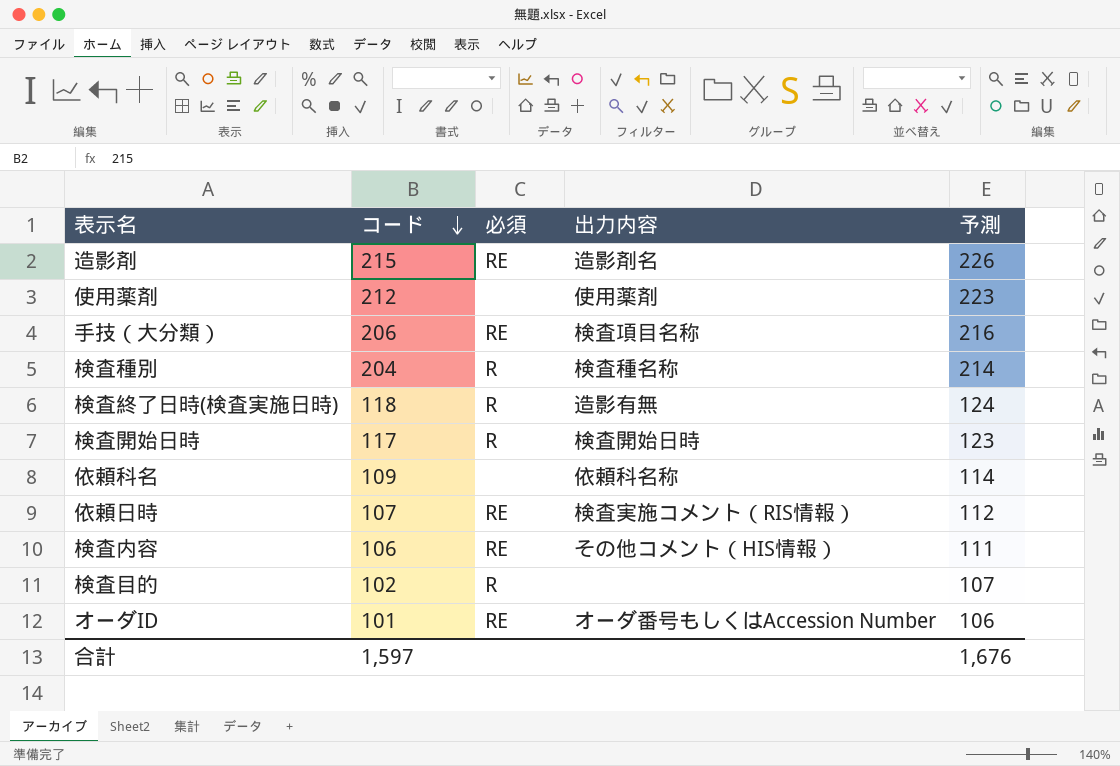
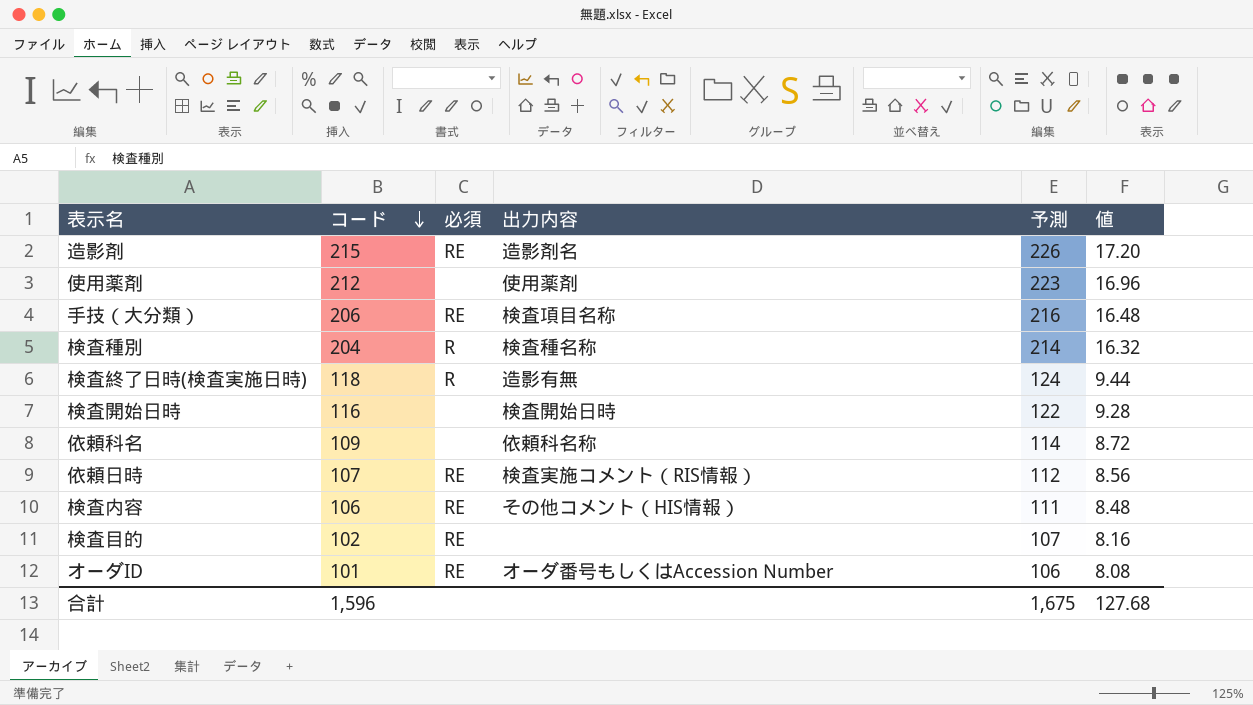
column 値 | formula: none -> [コード] * 0.08
検査開始日時 | コード: 117 -> 116
検査開始日時 | 必須: R -> none
検査開始日時 | 予測: 123 -> 122
検査目的 | 必須: R -> RE
合計 | コード: 1,597 -> 1,596
合計 | 予測: 1,676 -> 1,675

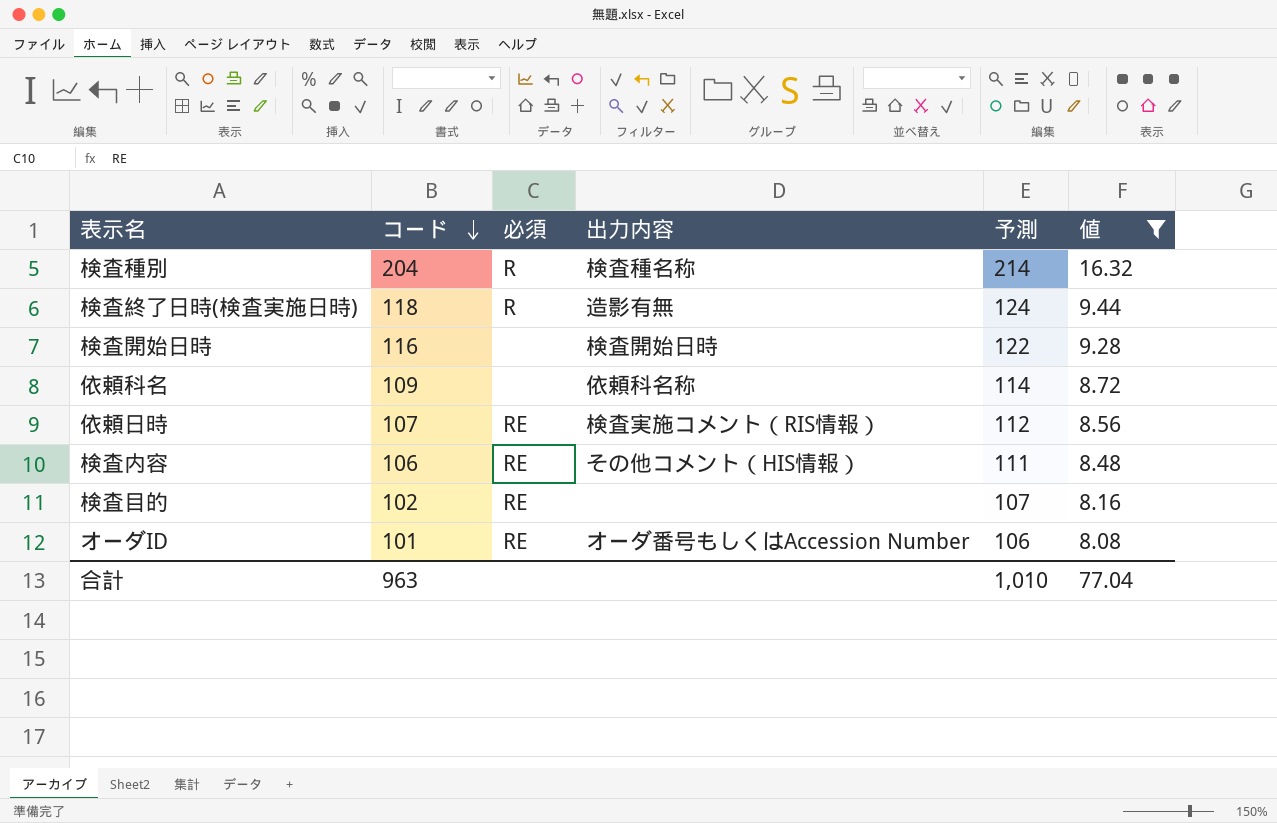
filter: none -> 値 <= 16.32
合計 | コード: 1,596 -> 963
合計 | 予測: 1,675 -> 1,010
合計 | 値: 127.68 -> 77.04

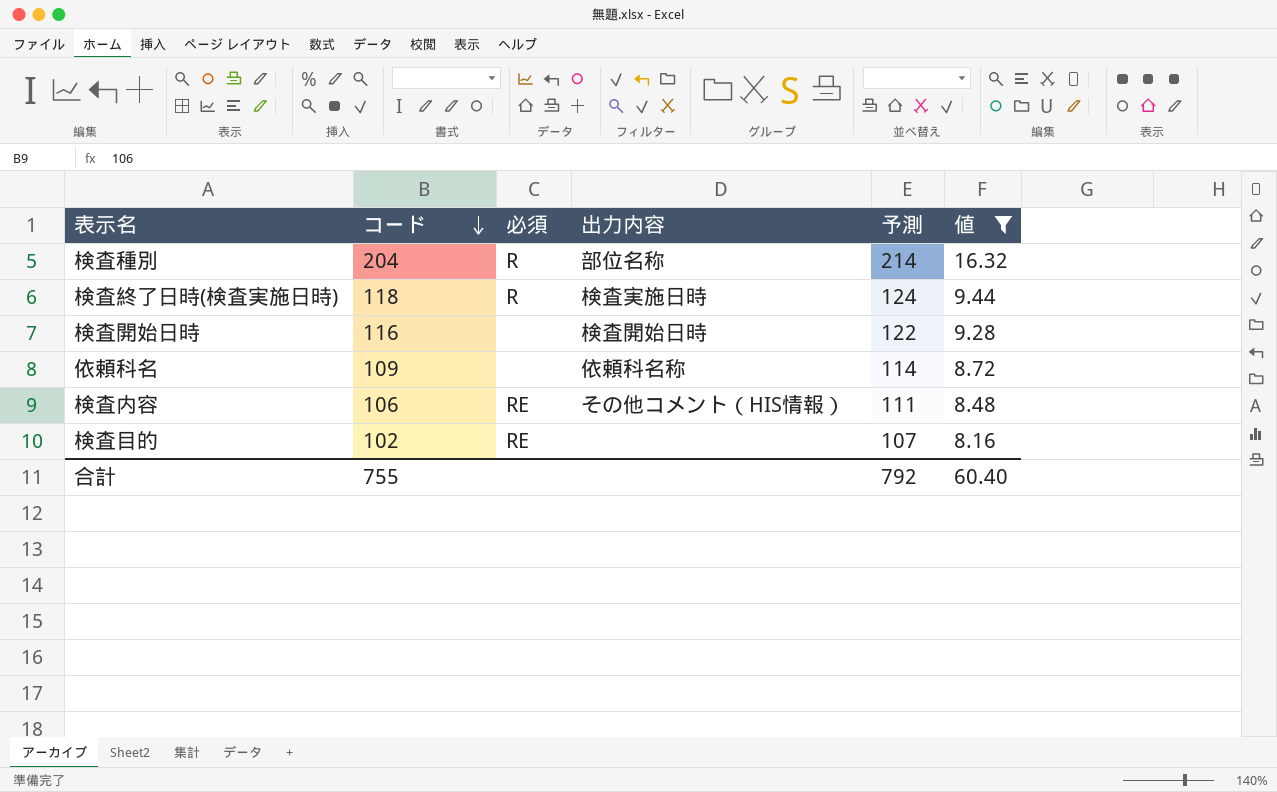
row 依頼日時: 107 | RE | 検査実施コメント（RIS情報） | 112 | 8.56 -> none
row オーダID: 101 | RE | オーダ番号もしくはAccession Number | 106 | 8.08 -> none
検査種別 | 出力内容: 検査種名称 -> 部位名称
検査終了日時(検査実施日時) | 出力内容: 造影有無 -> 検査実施日時
合計 | コード: 963 -> 755
合計 | 予測: 1,010 -> 792
合計 | 値: 77.04 -> 60.40

